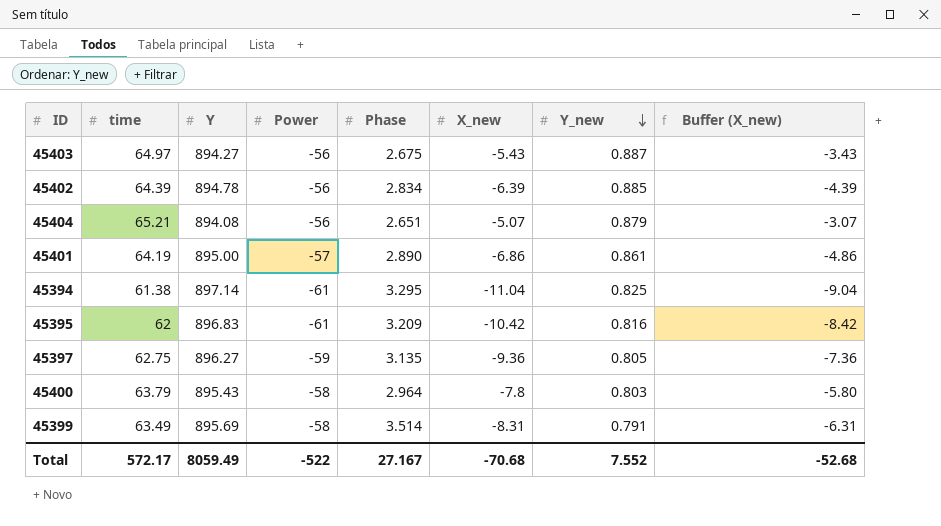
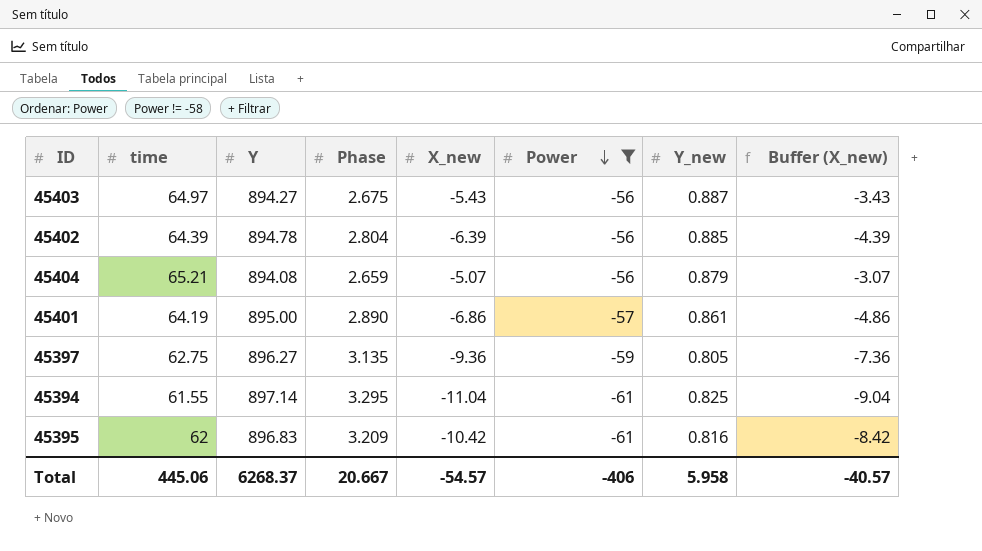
filter: none -> Power != -58
row order: Y_new descending -> Power descending
column Power | position: 4 -> 6
45402 | Phase: 2.834 -> 2.804
45404 | Phase: 2.651 -> 2.659
45394 | time: 61.38 -> 61.55
Total | time: 572.17 -> 445.06
Total | Y: 8059.49 -> 6268.37
Total | Phase: 27.167 -> 20.667
Total | X_new: -70.68 -> -54.57
Total | Power: -522 -> -406
Total | Y_new: 7.552 -> 5.958
Total | Buffer (X_new): -52.68 -> -40.57

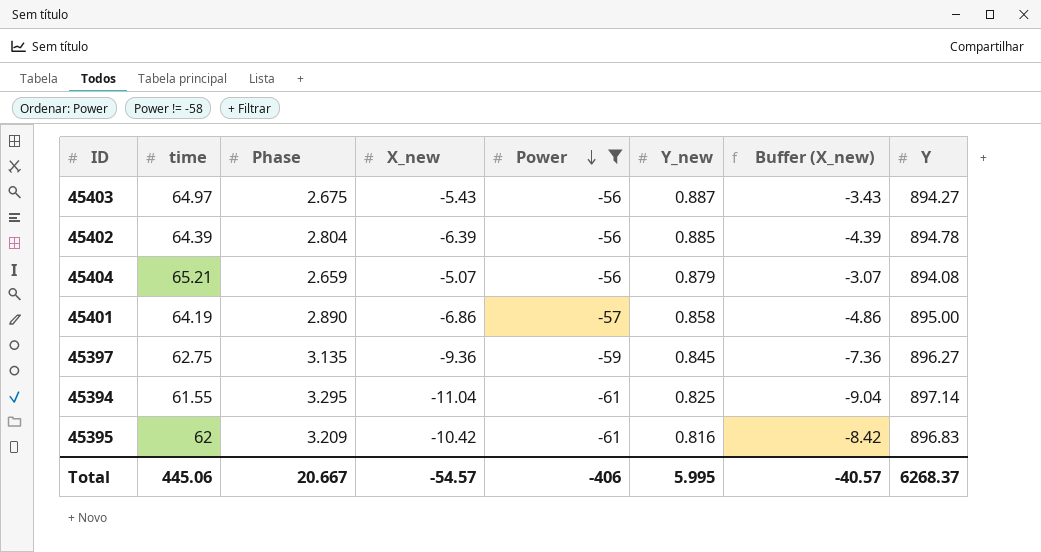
column Y | position: 3 -> 8
45401 | Y_new: 0.861 -> 0.858
45397 | Y_new: 0.805 -> 0.845
Total | Y_new: 5.958 -> 5.995

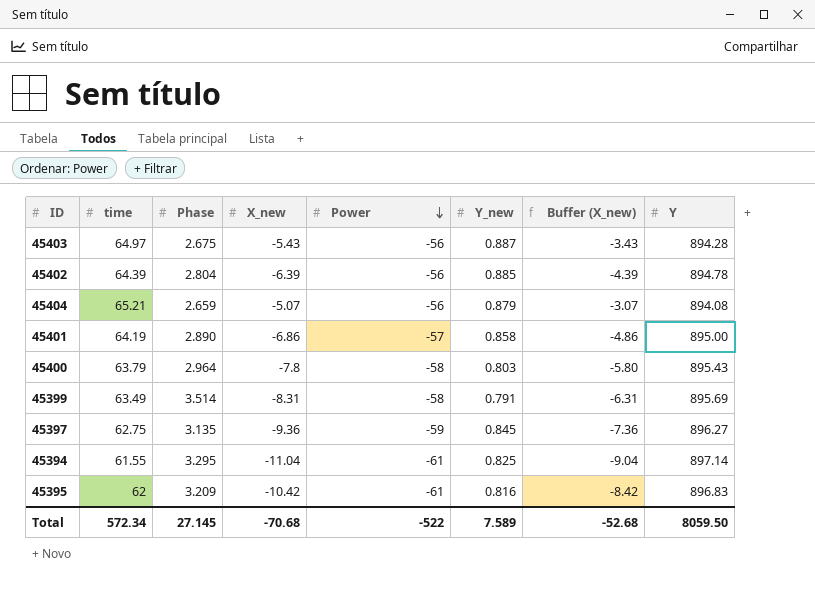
filter: Power != -58 -> none
45403 | Y: 894.27 -> 894.28
Total | time: 445.06 -> 572.34
Total | Phase: 20.667 -> 27.145
Total | X_new: -54.57 -> -70.68
Total | Power: -406 -> -522
Total | Y_new: 5.995 -> 7.589
Total | Buffer (X_new): -40.57 -> -52.68
Total | Y: 6268.37 -> 8059.50

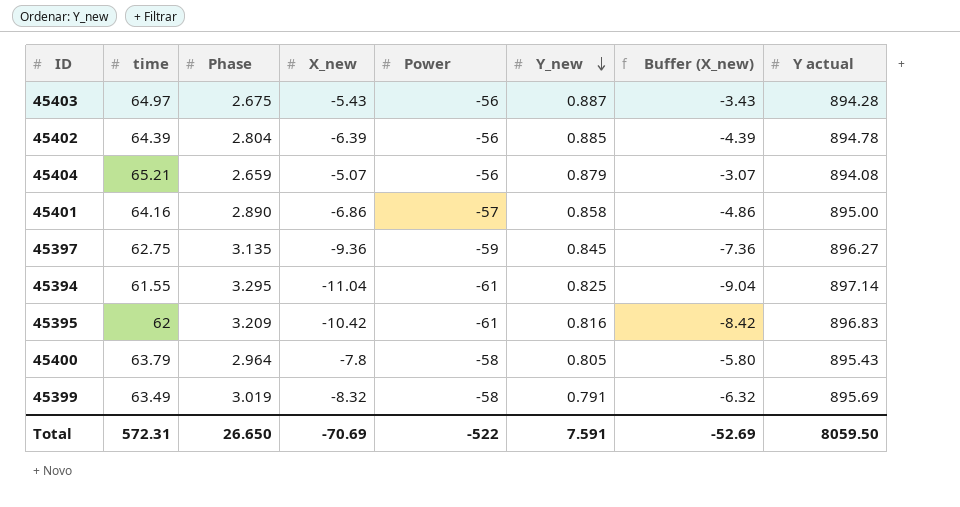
row order: Power descending -> Y_new descending
column name: Y -> Y actual
45401 | time: 64.19 -> 64.16
45400 | Y_new: 0.803 -> 0.805
45399 | Phase: 3.514 -> 3.019
45399 | X_new: -8.31 -> -8.32
45399 | Buffer (X_new): -6.31 -> -6.32
Total | time: 572.34 -> 572.31
Total | Phase: 27.145 -> 26.650
Total | X_new: -70.68 -> -70.69
Total | Y_new: 7.589 -> 7.591
Total | Buffer (X_new): -52.68 -> -52.69

